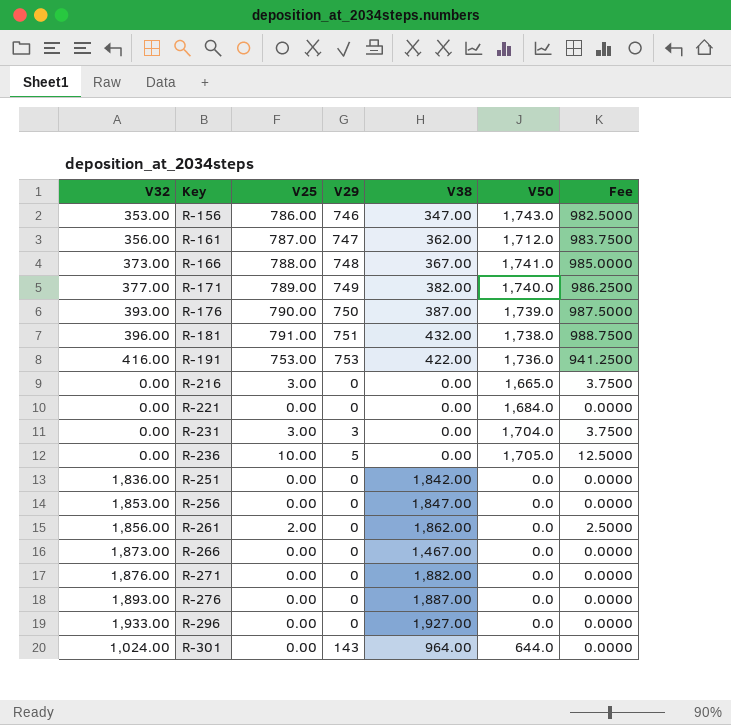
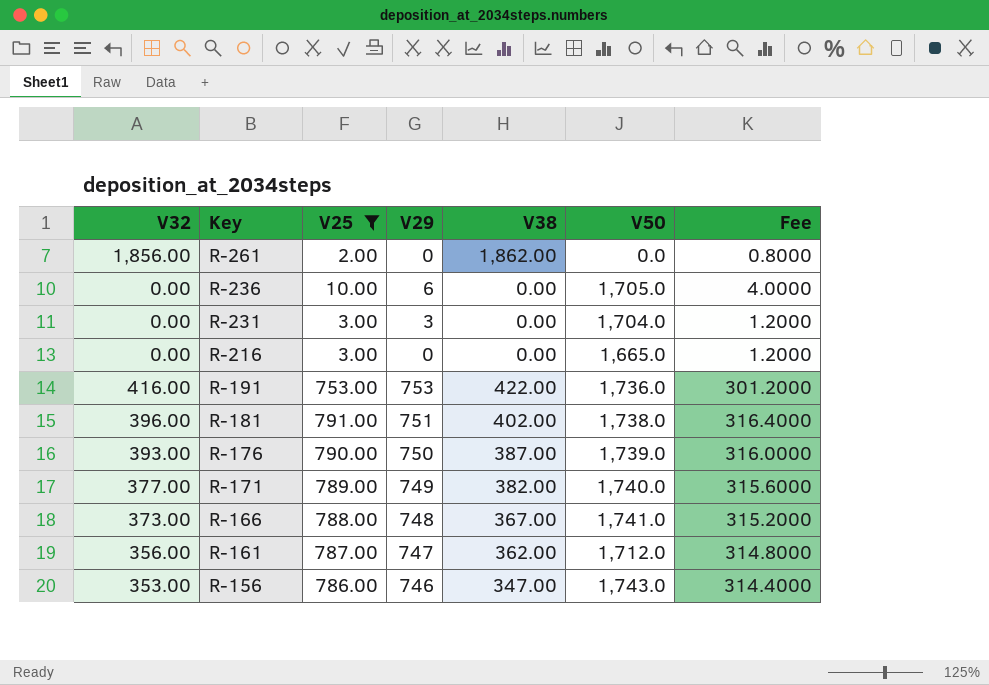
filter: none -> V25 != 0.00
row order: Key ascending -> Key descending
column Fee | formula: [V25] * 1.25 -> [V25] * 0.4
R-236 | V29: 5 -> 6
R-181 | V38: 432.00 -> 402.00

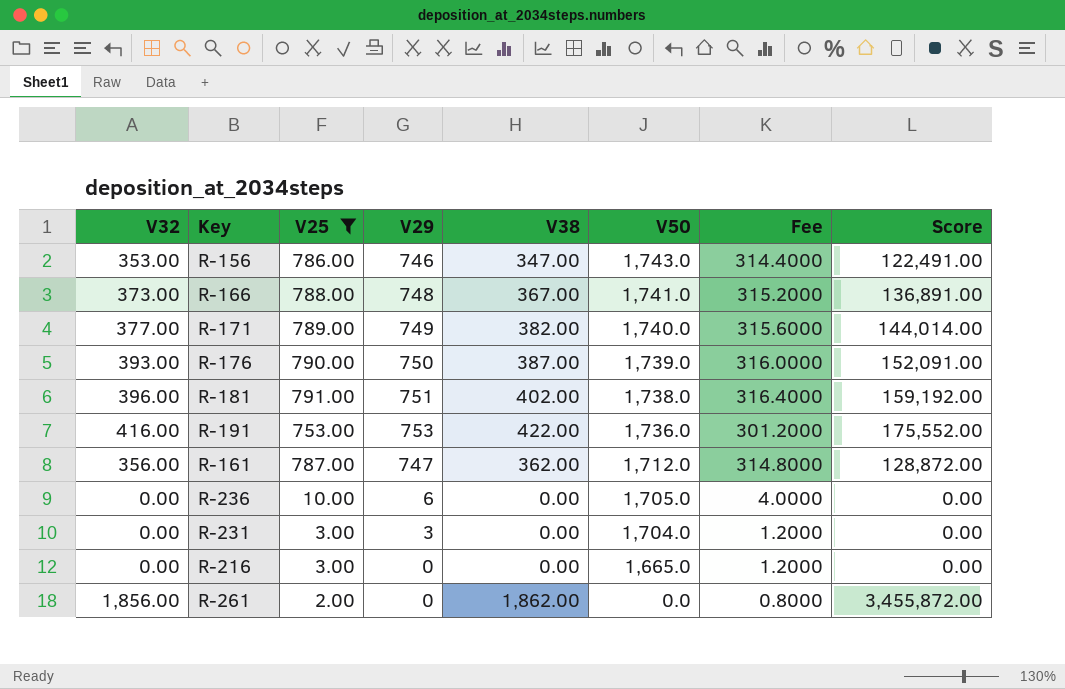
row order: Key descending -> V50 descending
column Score | formula: none -> [V32] * [V38]

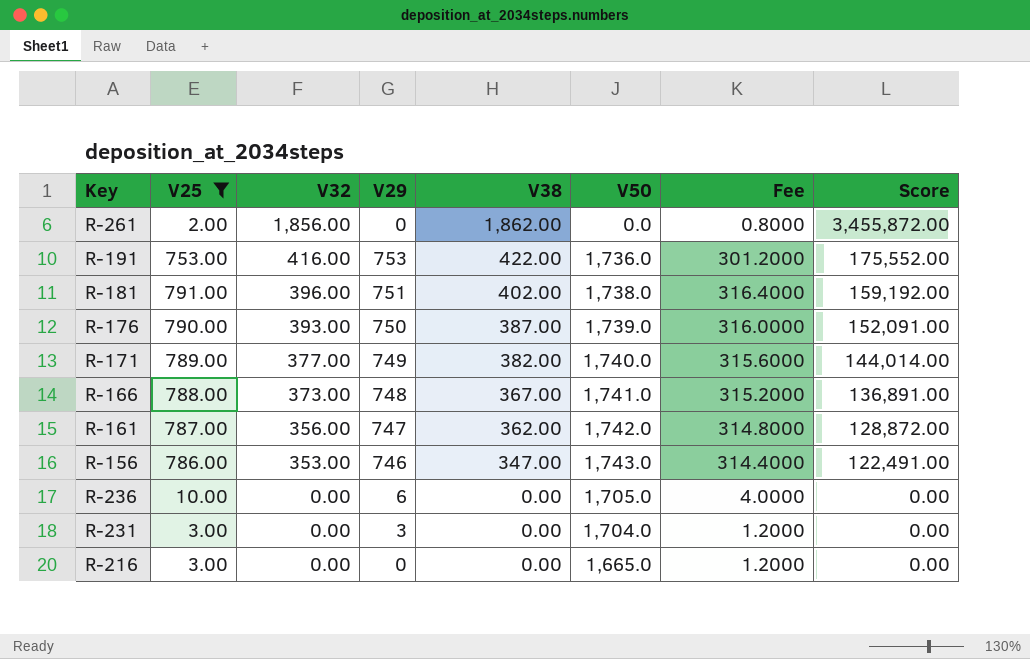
row order: V50 descending -> V32 descending
column V32 | position: 1 -> 3
R-161 | V50: 1,712.0 -> 1,742.0

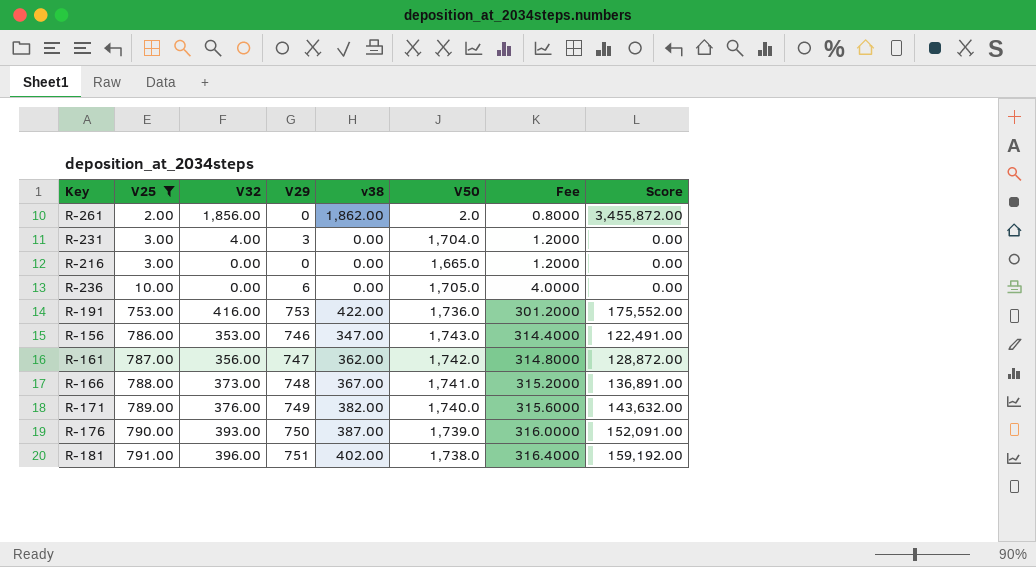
row order: V32 descending -> V25 ascending
column name: V38 -> v38
R-261 | V50: 0.0 -> 2.0
R-231 | V32: 0.00 -> 4.00
R-171 | V32: 377.00 -> 376.00
R-171 | Score: 144,014.00 -> 143,632.00

